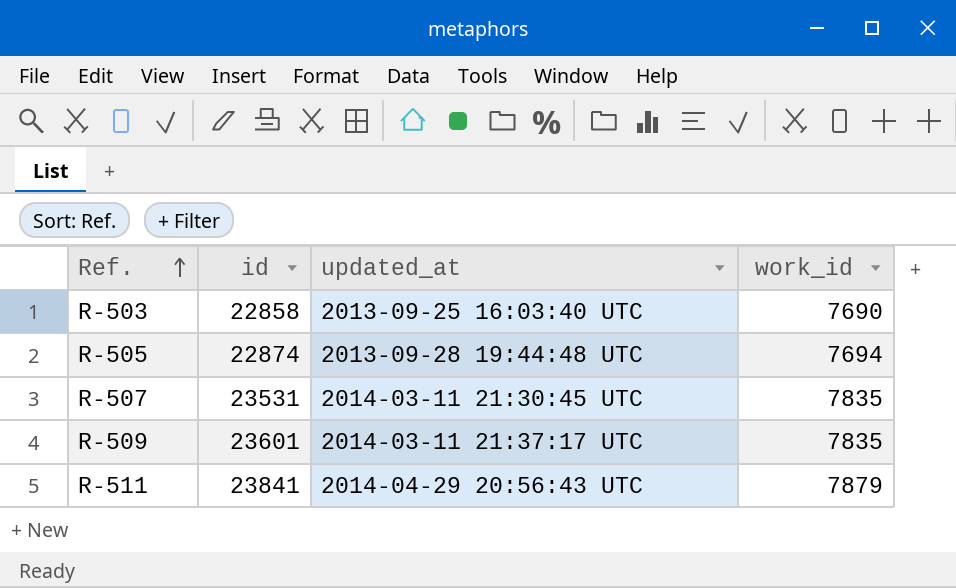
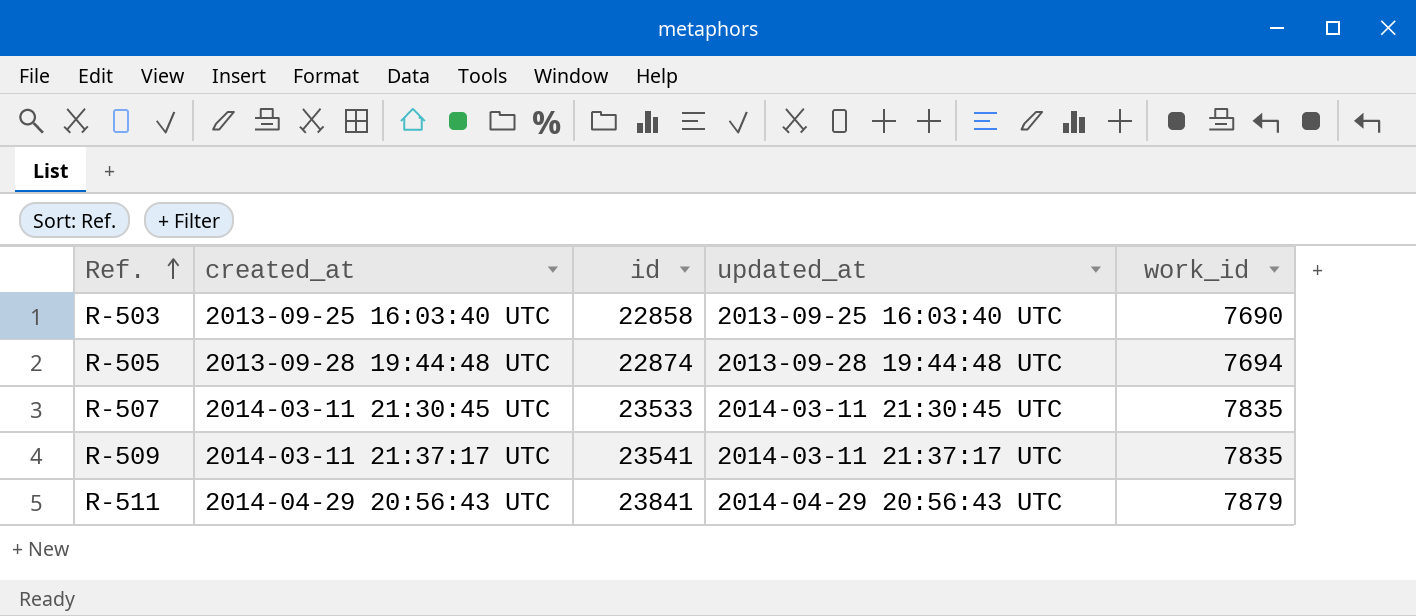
column created_at | position: none -> 2
R-507 | id: 23531 -> 23533
R-509 | id: 23601 -> 23541

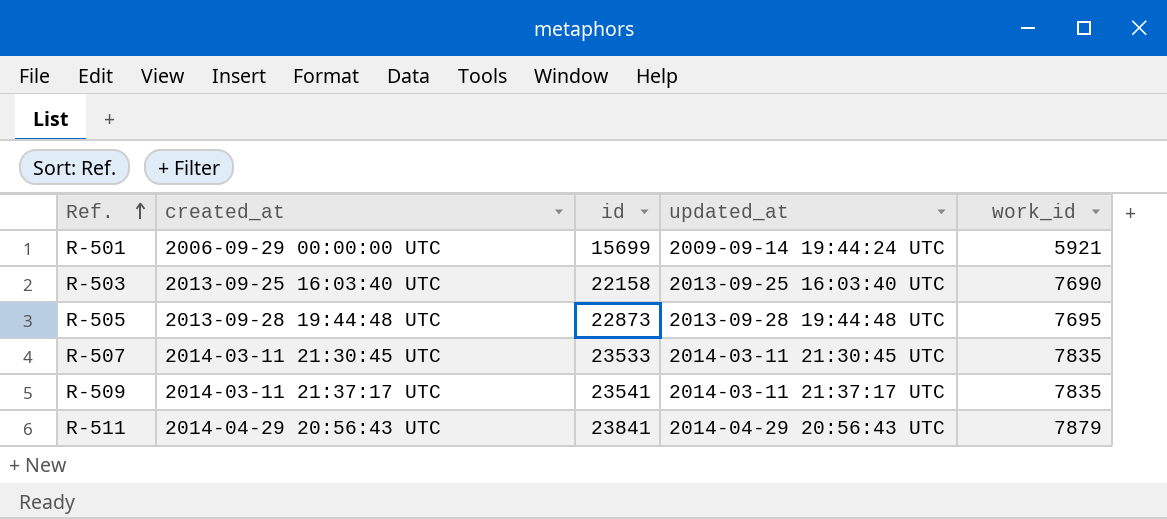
row R-501: none -> 2006-09-29 00:00:00 UTC | 15699 | 2009-09-14 19:44:24 UTC | 5921
R-503 | id: 22858 -> 22158
R-505 | id: 22874 -> 22873
R-505 | work_id: 7694 -> 7695

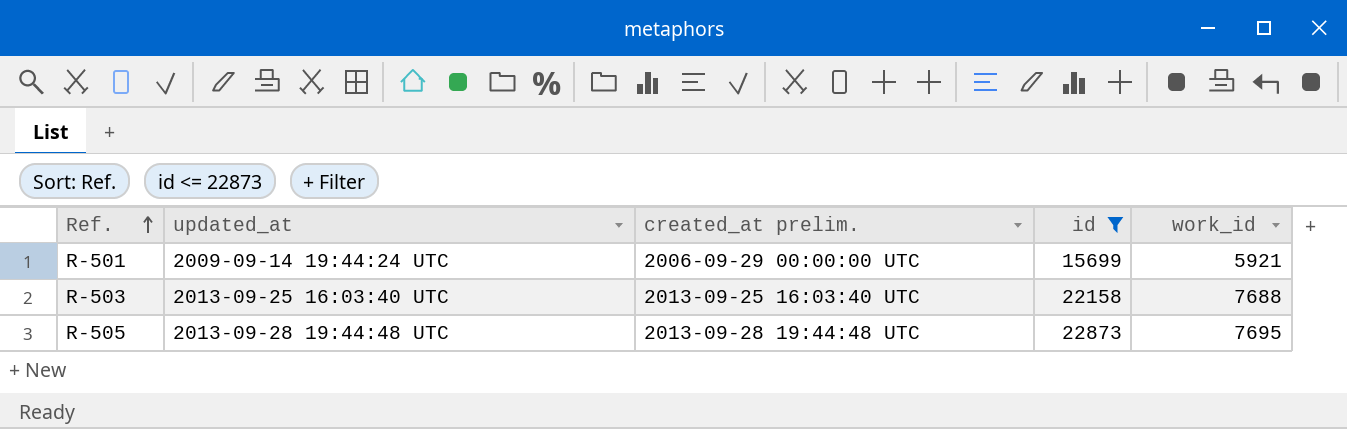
filter: none -> id <= 22873
column updated_at | position: 4 -> 2
column name: created_at -> created_at prelim.
R-503 | work_id: 7690 -> 7688

